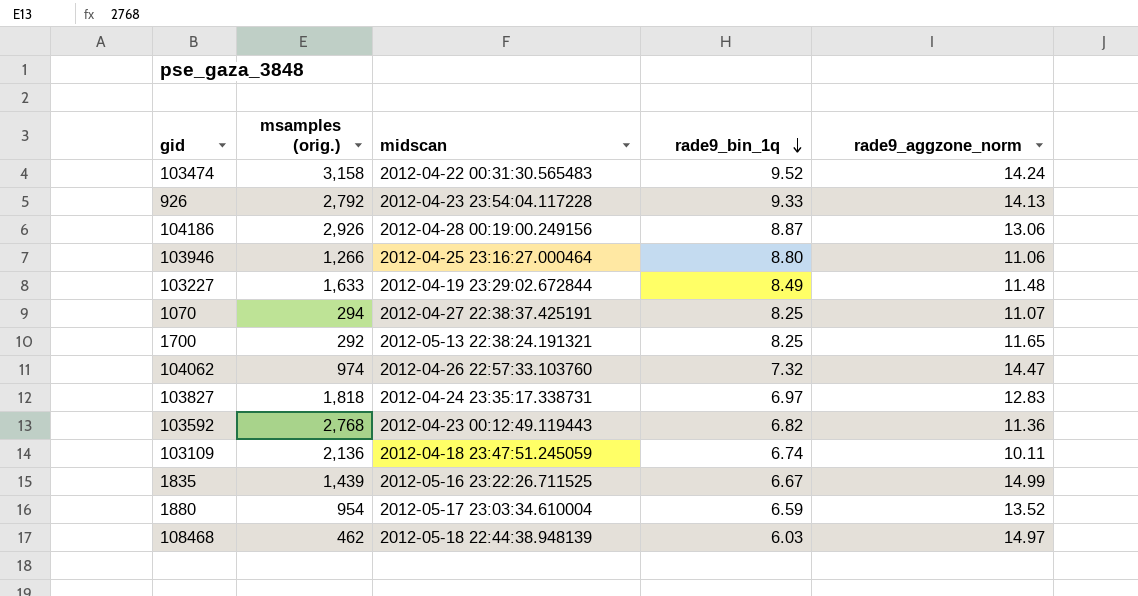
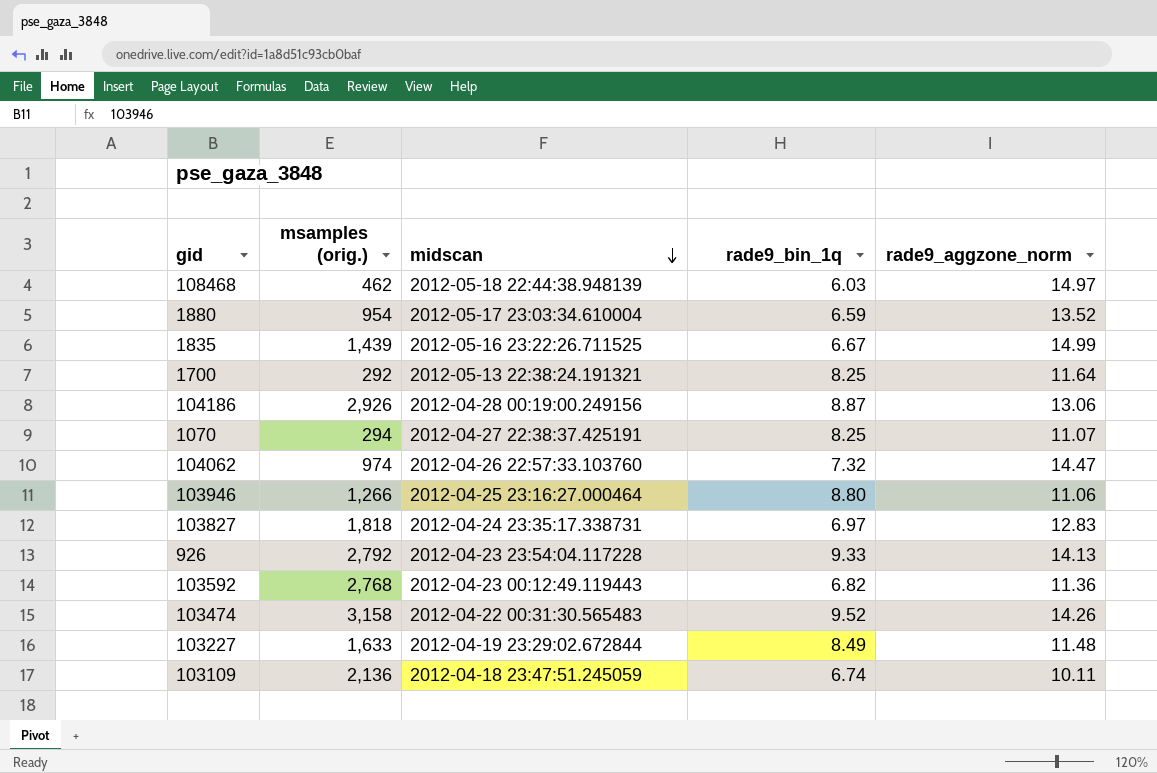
row order: rade9_bin_1q descending -> midscan descending
1700 | rade9_aggzone_norm: 11.65 -> 11.64
103474 | rade9_aggzone_norm: 14.24 -> 14.26

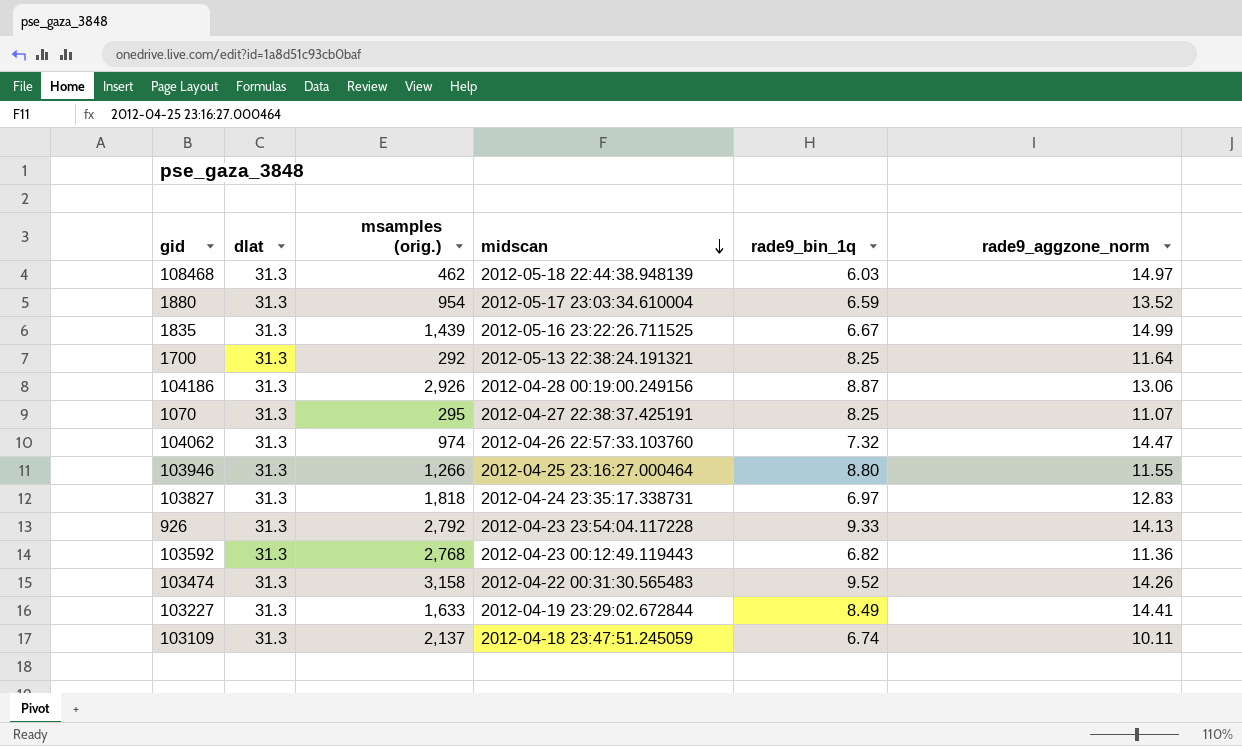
column dlat | position: none -> 2
1070 | msamples (orig.): 294 -> 295
103946 | rade9_aggzone_norm: 11.06 -> 11.55
103227 | rade9_aggzone_norm: 11.48 -> 14.41
103109 | msamples (orig.): 2,136 -> 2,137

